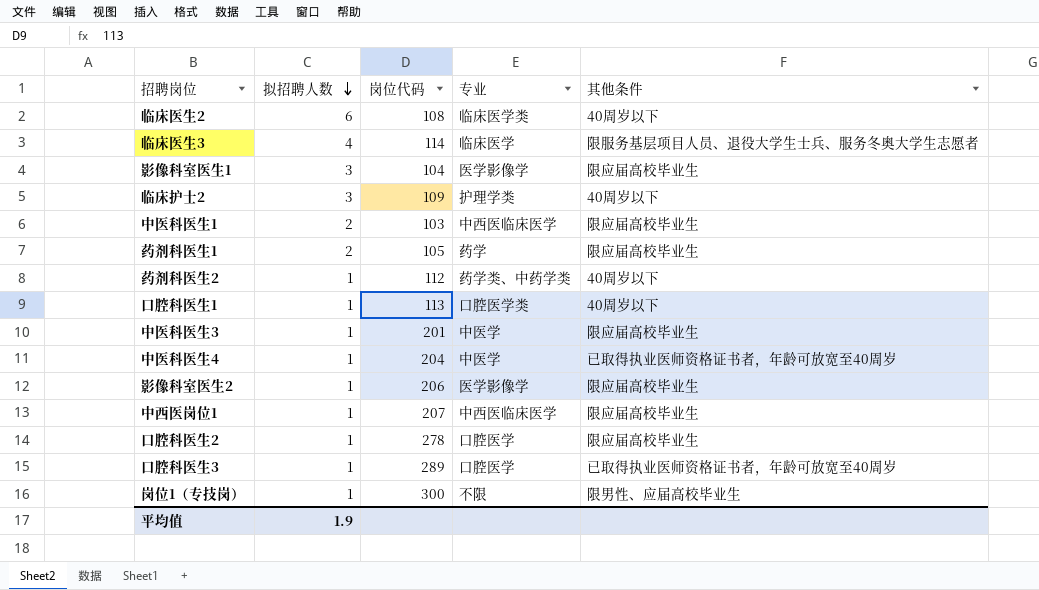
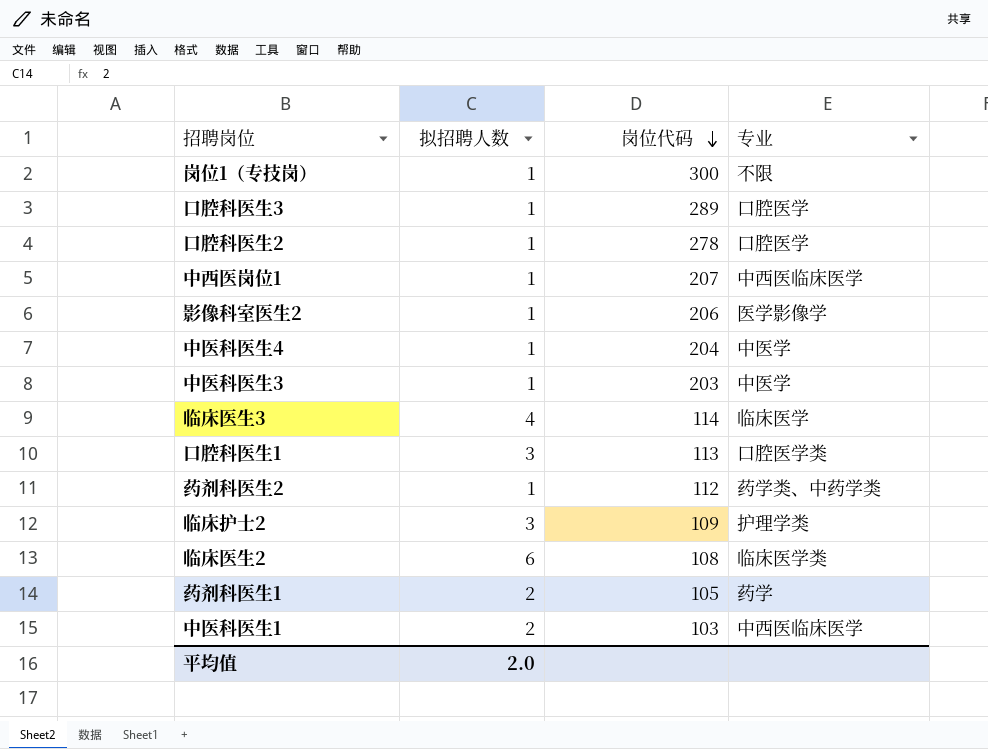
row order: 拟招聘人数 descending -> 岗位代码 descending
column 其他条件 | position: 5 -> none
row 影像科室医生1: 3 | 104 | 医学影像学 | 限应届高校毕业生 -> none
中医科医生3 | 岗位代码: 201 -> 203
口腔科医生1 | 拟招聘人数: 1 -> 3
平均值 | 拟招聘人数: 1.9 -> 2.0

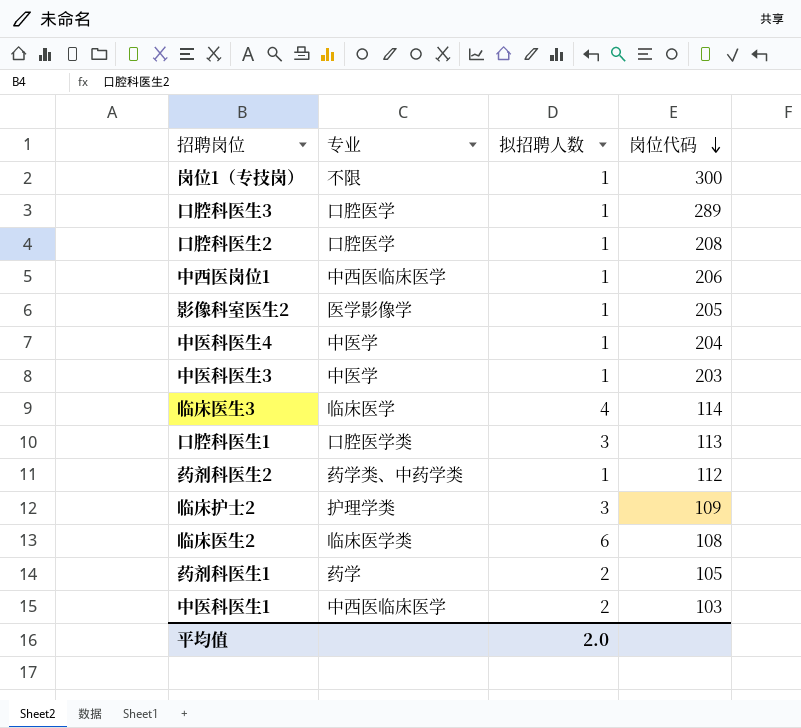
column 专业 | position: 4 -> 2
口腔科医生2 | 岗位代码: 278 -> 208
中西医岗位1 | 岗位代码: 207 -> 206
影像科室医生2 | 岗位代码: 206 -> 205

